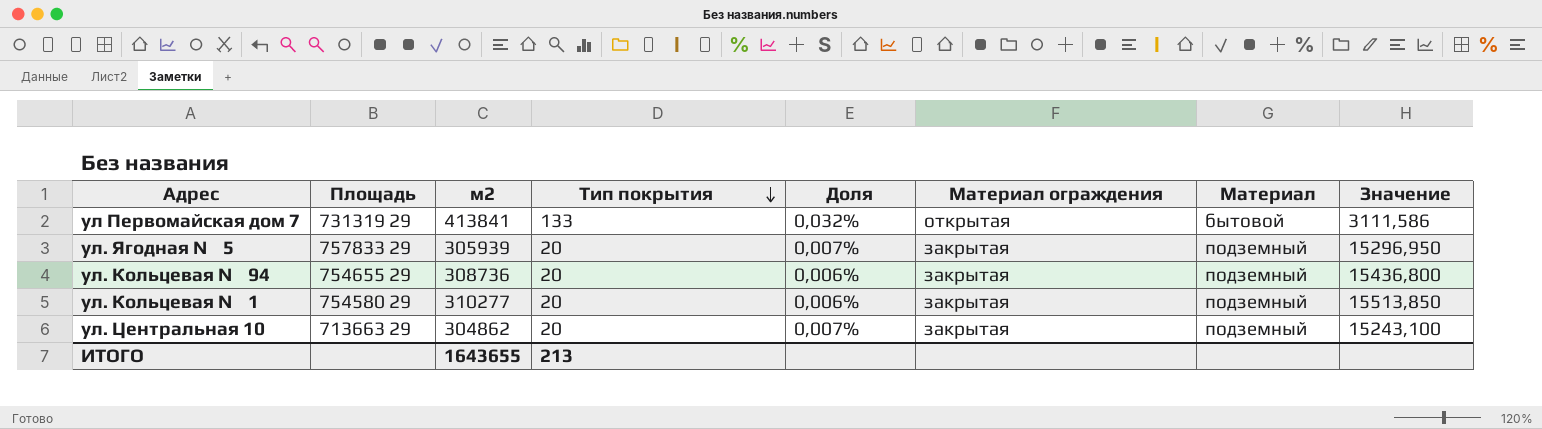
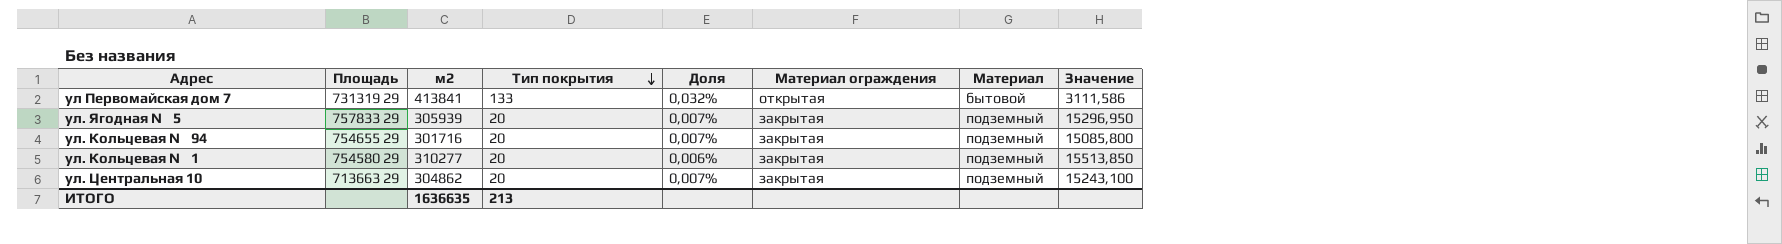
ул. Кольцевая № 94 | м2: 308736 -> 301716
ул. Кольцевая № 94 | Доля: 0,006% -> 0,007%
ул. Кольцевая № 94 | Значение: 15436,800 -> 15085,800
ИТОГО | м2: 1643655 -> 1636635

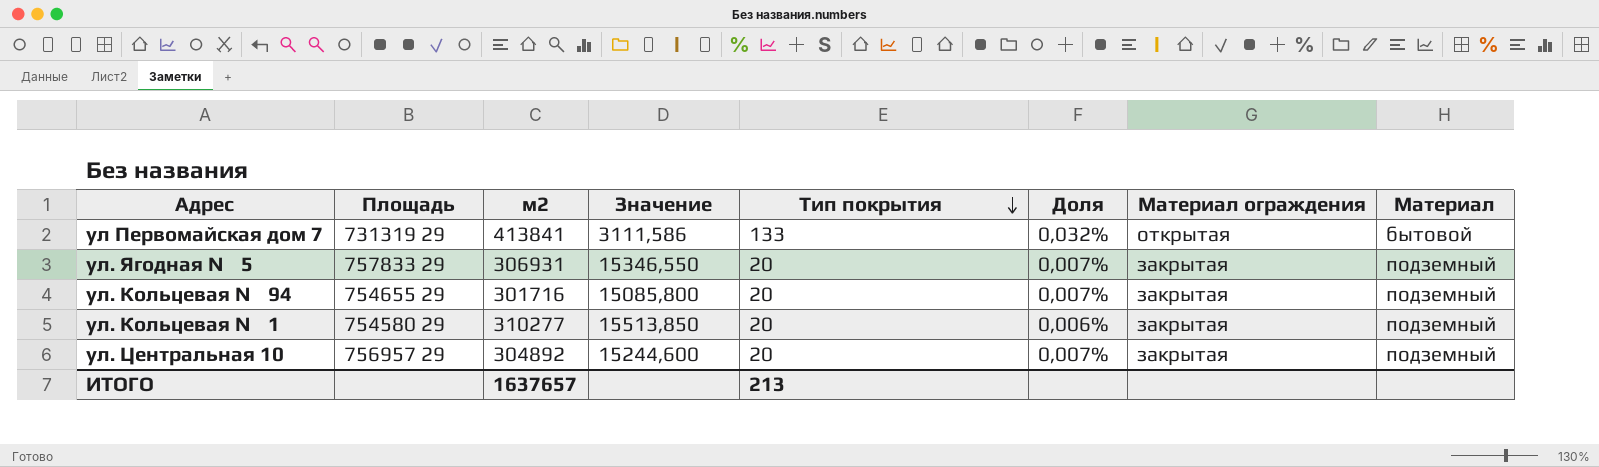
column Значение | position: 8 -> 4
ул. Ягодная № 5 | м2: 305939 -> 306931
ул. Ягодная № 5 | Значение: 15296,950 -> 15346,550
ул. Центральная 10 | Площадь: 713663 29 -> 756957 29
ул. Центральная 10 | м2: 304862 -> 304892
ул. Центральная 10 | Значение: 15243,100 -> 15244,600
ИТОГО | м2: 1636635 -> 1637657

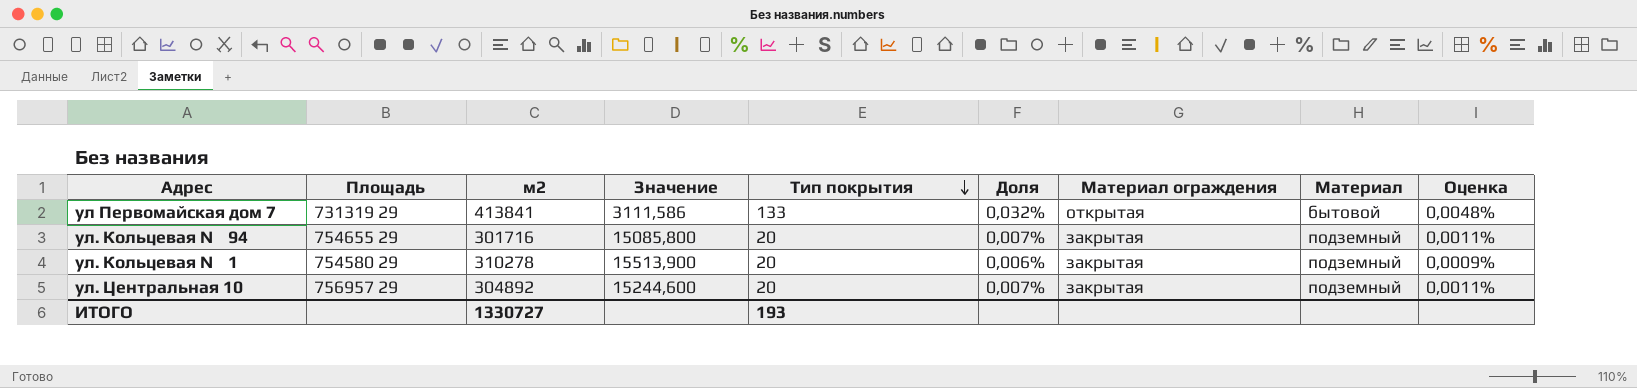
column Оценка | formula: none -> [Доля] * 0,15
row ул. Ягодная № 5: 757833 29 | 306931 | 15346,550 | 20 | 0,007% | закрытая | подземный -> none
ул. Кольцевая № 1 | м2: 310277 -> 310278
ул. Кольцевая № 1 | Значение: 15513,850 -> 15513,900
ИТОГО | м2: 1637657 -> 1330727
ИТОГО | Тип покрытия: 213 -> 193

